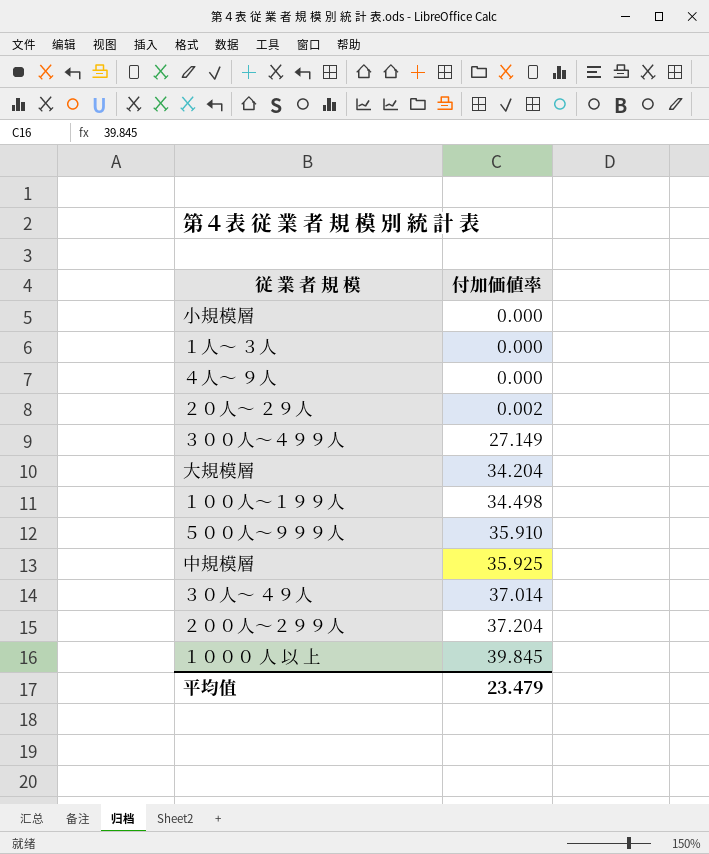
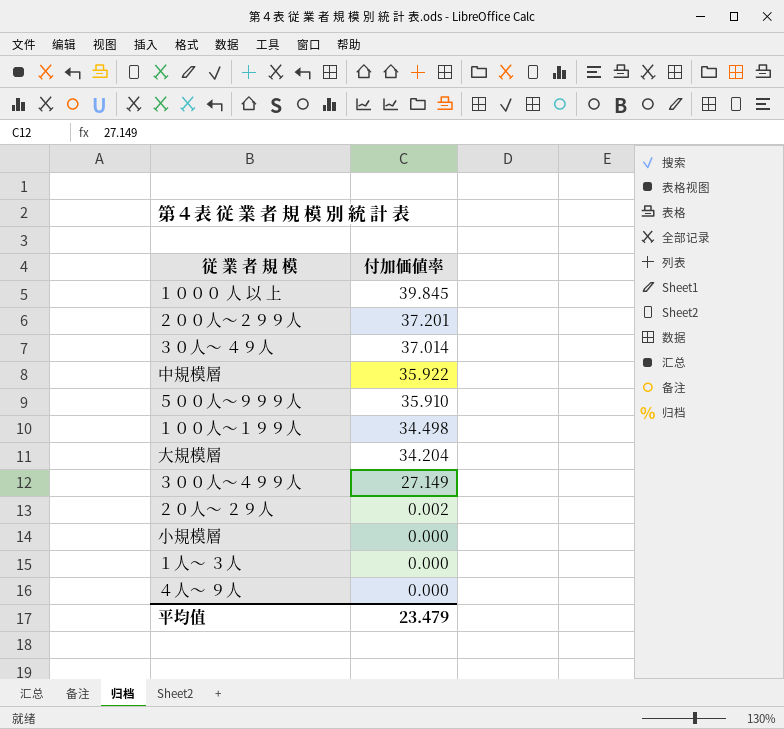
row order: 付加価値率 ascending -> 付加価値率 descending
２００人～２９９人 | 付加価値率: 37.204 -> 37.201
中規模層 | 付加価値率: 35.925 -> 35.922

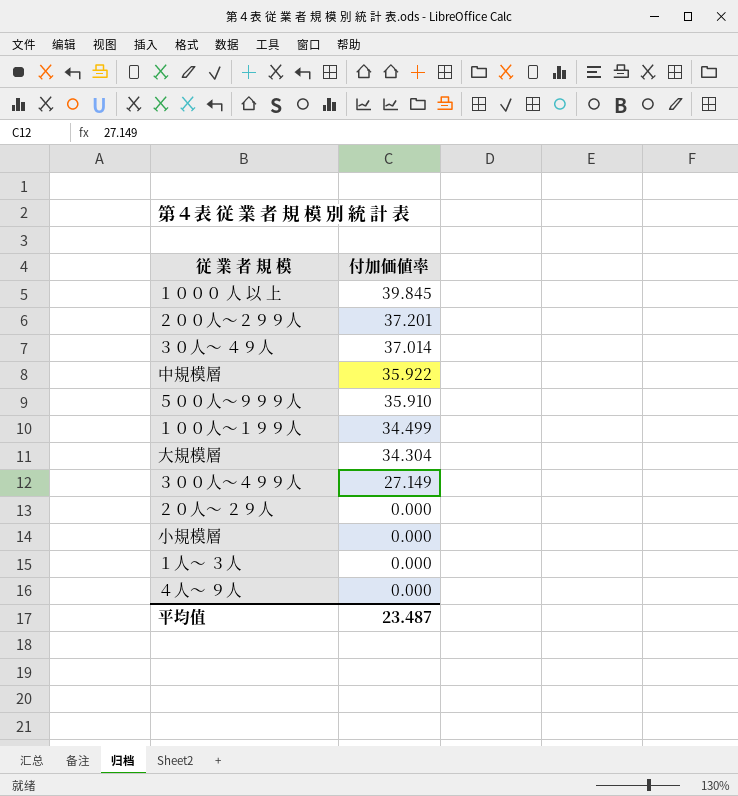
１００人～１９９人 | 付加価値率: 34.498 -> 34.499
大規模層 | 付加価値率: 34.204 -> 34.304
２０人～ ２９人 | 付加価値率: 0.002 -> 0.000
平均值 | 付加価値率: 23.479 -> 23.487

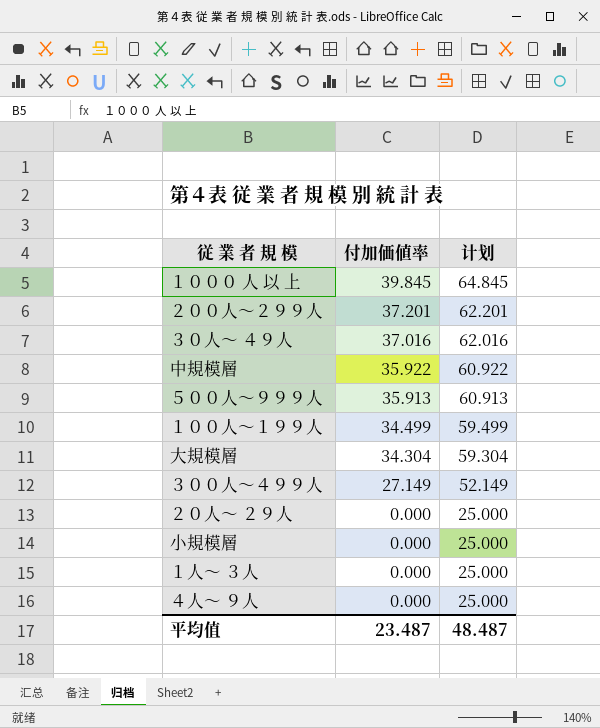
column 计划 | formula: none -> [付加価値率] + 25
３０人～ ４９人 | 付加価値率: 37.014 -> 37.016
５００人～９９９人 | 付加価値率: 35.910 -> 35.913

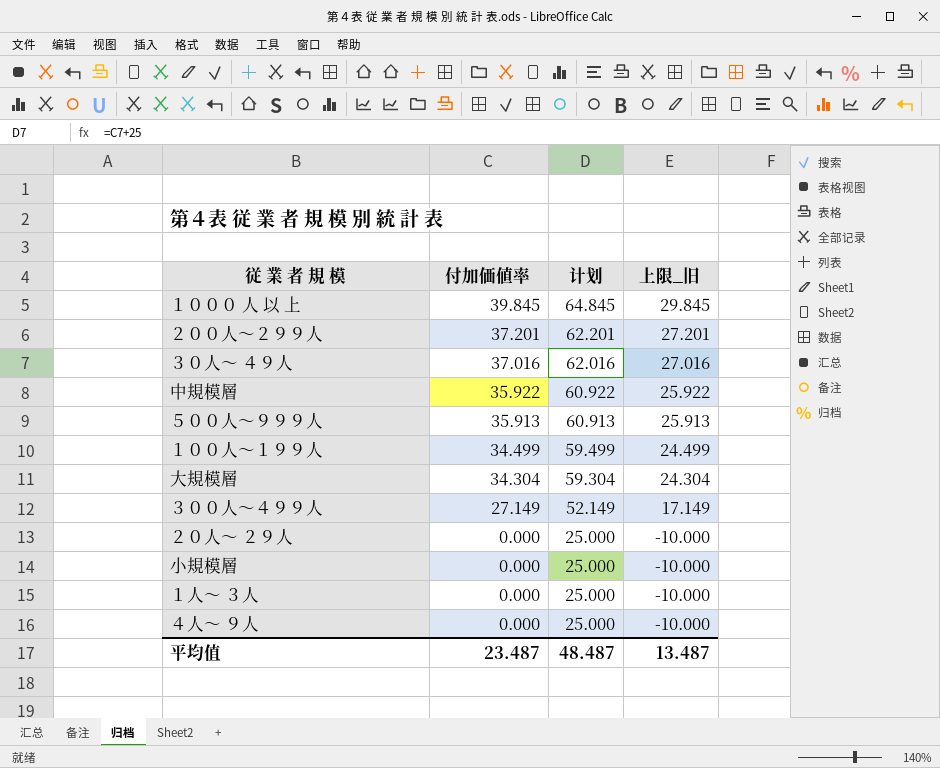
column 上限_旧 | formula: none -> [付加価値率] - 10

